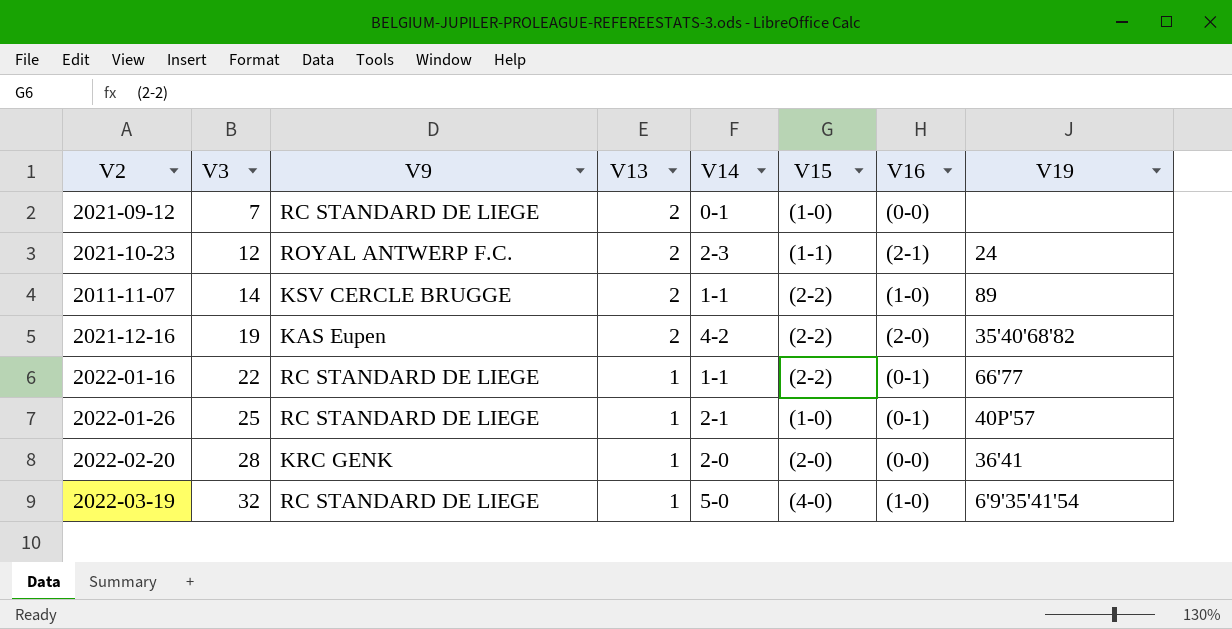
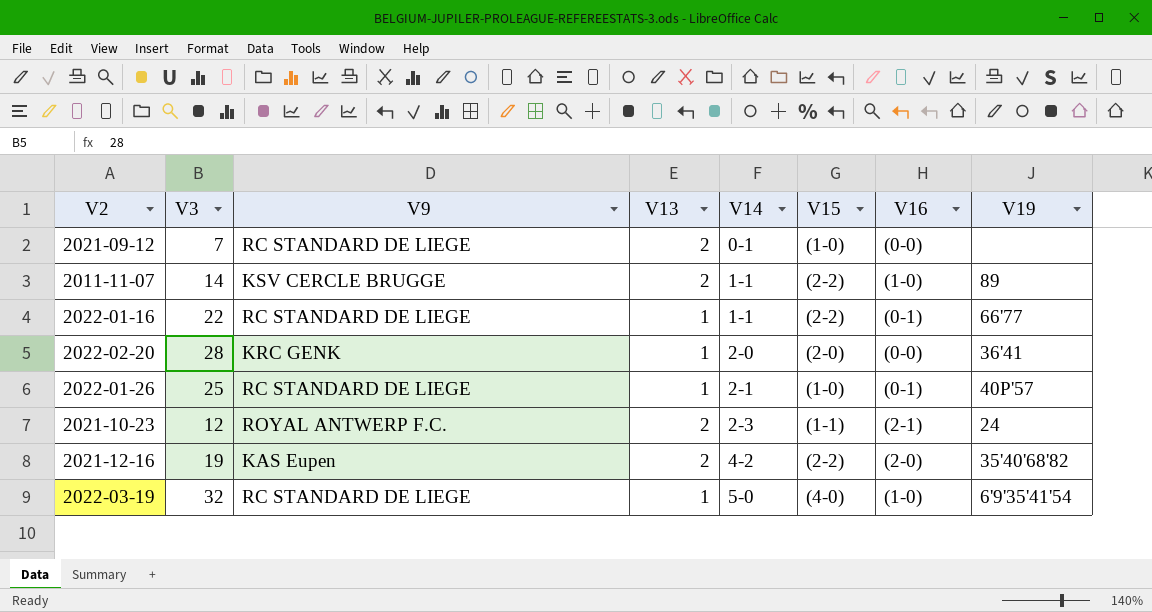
row order: V3 ascending -> V14 ascending

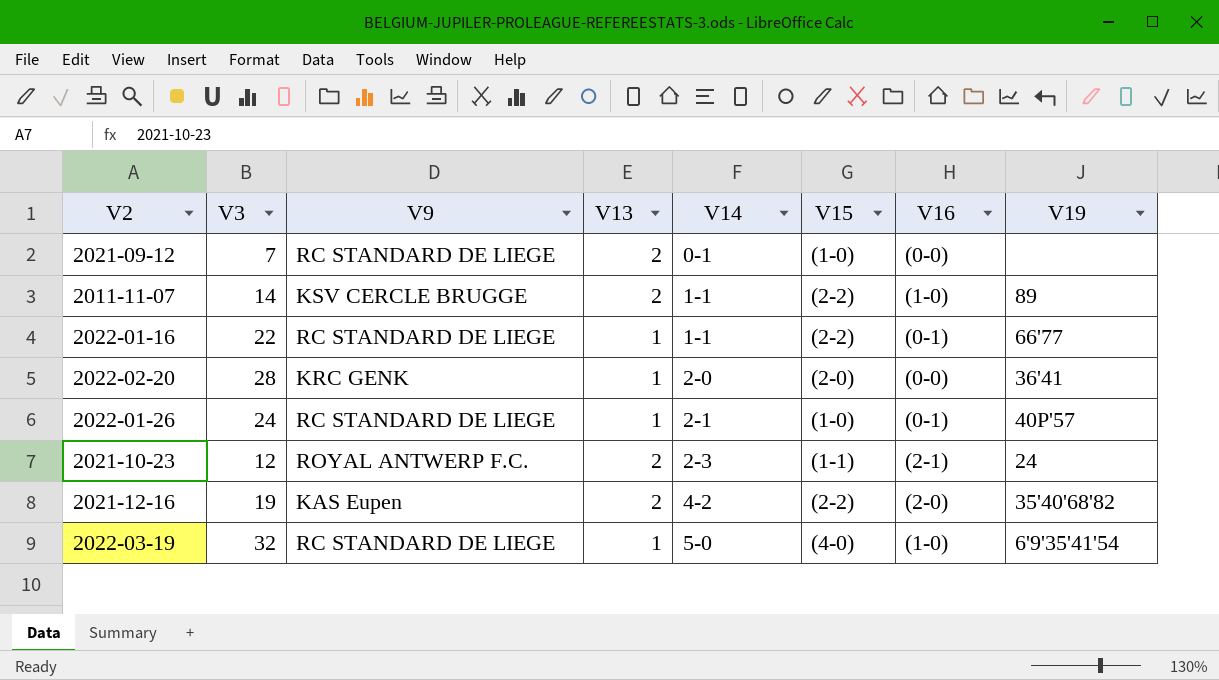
2022-01-26 | V3: 25 -> 24

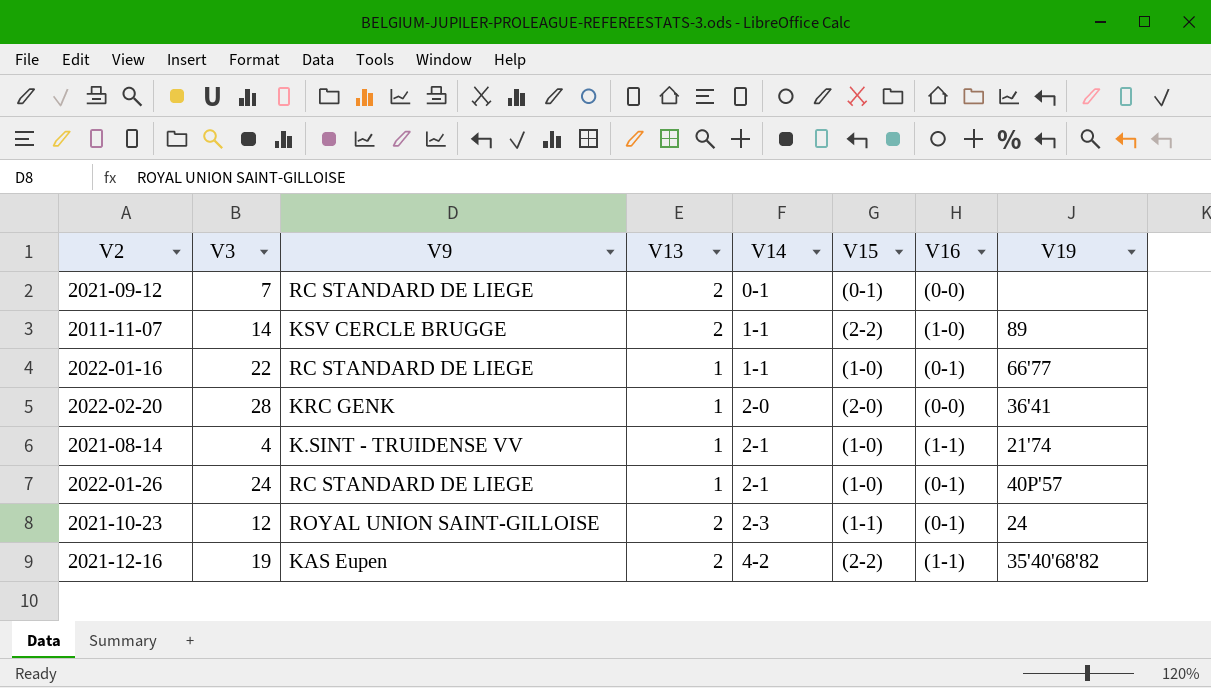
row 2022-03-19: 32 | RC STANDARD DE LIEGE | 1 | 5-0 | (4-0) | (1-0) | 6'9'35'41'54 -> none
2021-09-12 | V15: (1-0) -> (0-1)
2022-01-16 | V15: (2-2) -> (1-0)
row 2021-08-14: none -> 4 | K.SINT - TRUIDENSE VV | 1 | 2-1 | (1-0) | (1-1) | 21'74
2021-10-23 | V9: ROYAL ANTWERP F.C. -> ROYAL UNION SAINT-GILLOISE
2021-10-23 | V16: (2-1) -> (0-1)
2021-12-16 | V16: (2-0) -> (1-1)

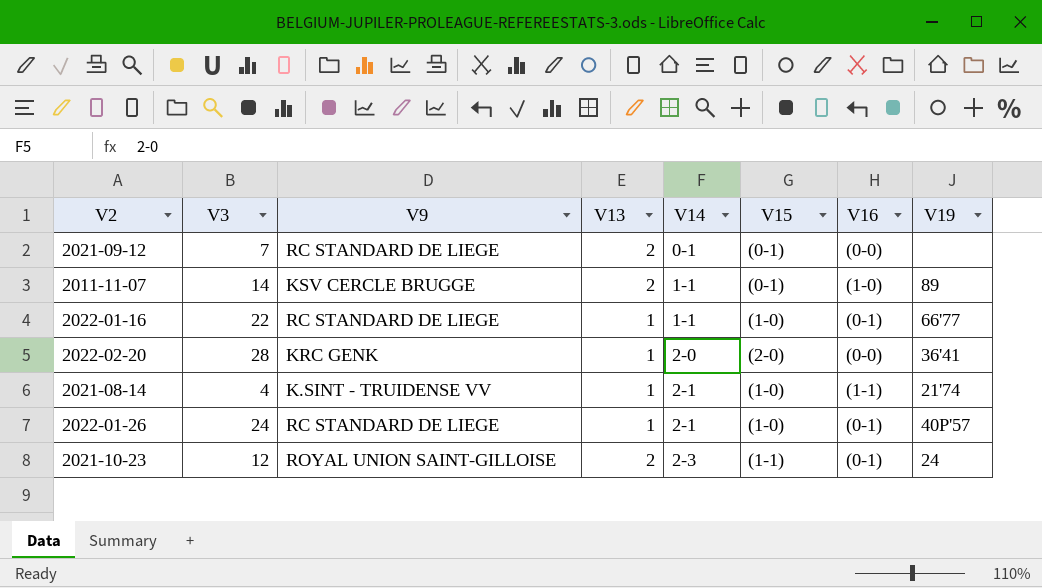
row 2021-12-16: 19 | KAS Eupen | 2 | 4-2 | (2-2) | (1-1) | 35'40'68'82 -> none
2011-11-07 | V15: (2-2) -> (0-1)

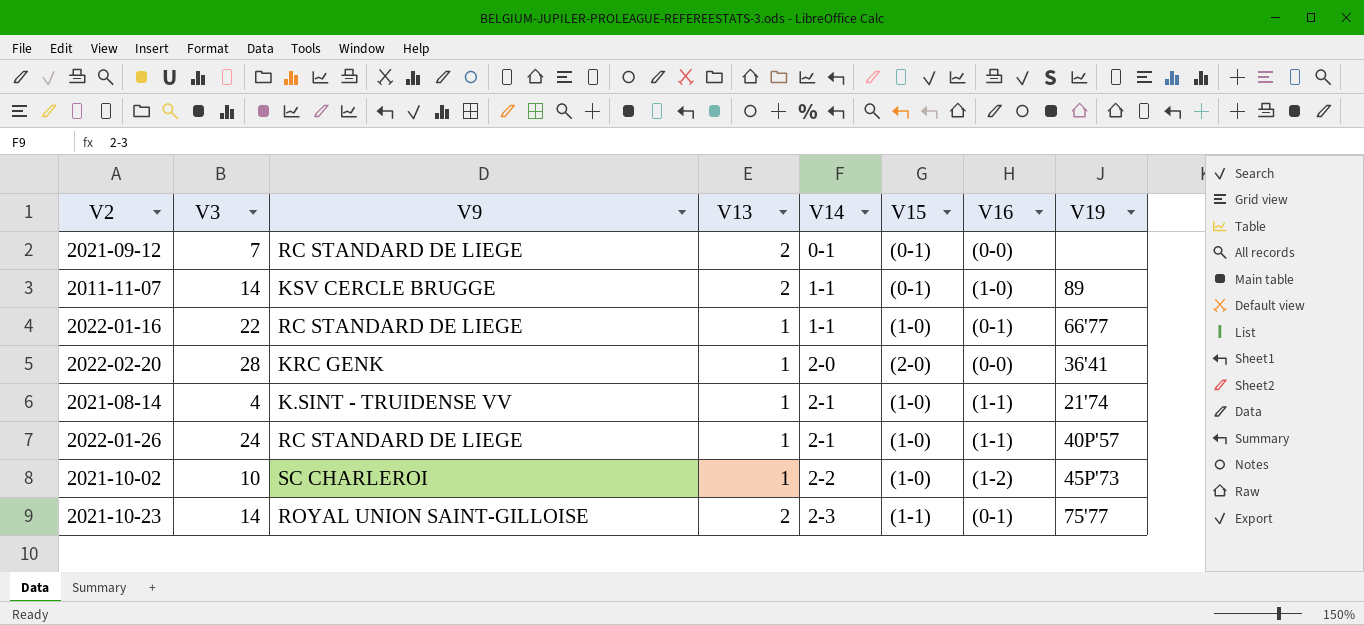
2022-01-26 | V16: (0-1) -> (1-1)
row 2021-10-02: none -> 10 | SC CHARLEROI | 1 | 2-2 | (1-0) | (1-2) | 45P'73
2021-10-23 | V3: 12 -> 14
2021-10-23 | V19: 24 -> 75'77

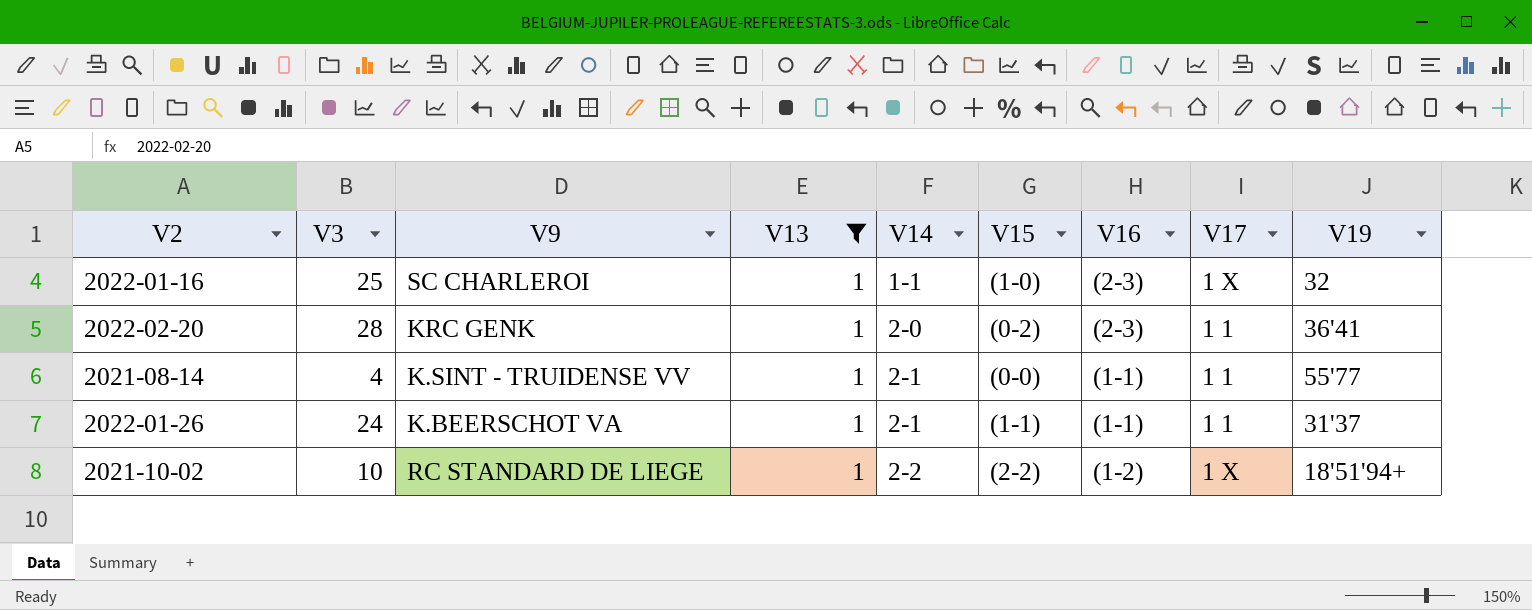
filter: none -> V13 = 1
column V17 | position: none -> 8
2022-01-16 | V3: 22 -> 25
2022-01-16 | V9: RC STANDARD DE LIEGE -> SC CHARLEROI
2022-01-16 | V16: (0-1) -> (2-3)
2022-01-16 | V19: 66'77 -> 32
2022-02-20 | V15: (2-0) -> (0-2)
2022-02-20 | V16: (0-0) -> (2-3)
2021-08-14 | V15: (1-0) -> (0-0)
2021-08-14 | V19: 21'74 -> 55'77
2022-01-26 | V9: RC STANDARD DE LIEGE -> K.BEERSCHOT VA
2022-01-26 | V15: (1-0) -> (1-1)
2022-01-26 | V19: 40P'57 -> 31'37
2021-10-02 | V9: SC CHARLEROI -> RC STANDARD DE LIEGE
2021-10-02 | V15: (1-0) -> (2-2)
2021-10-02 | V19: 45P'73 -> 18'51'94+

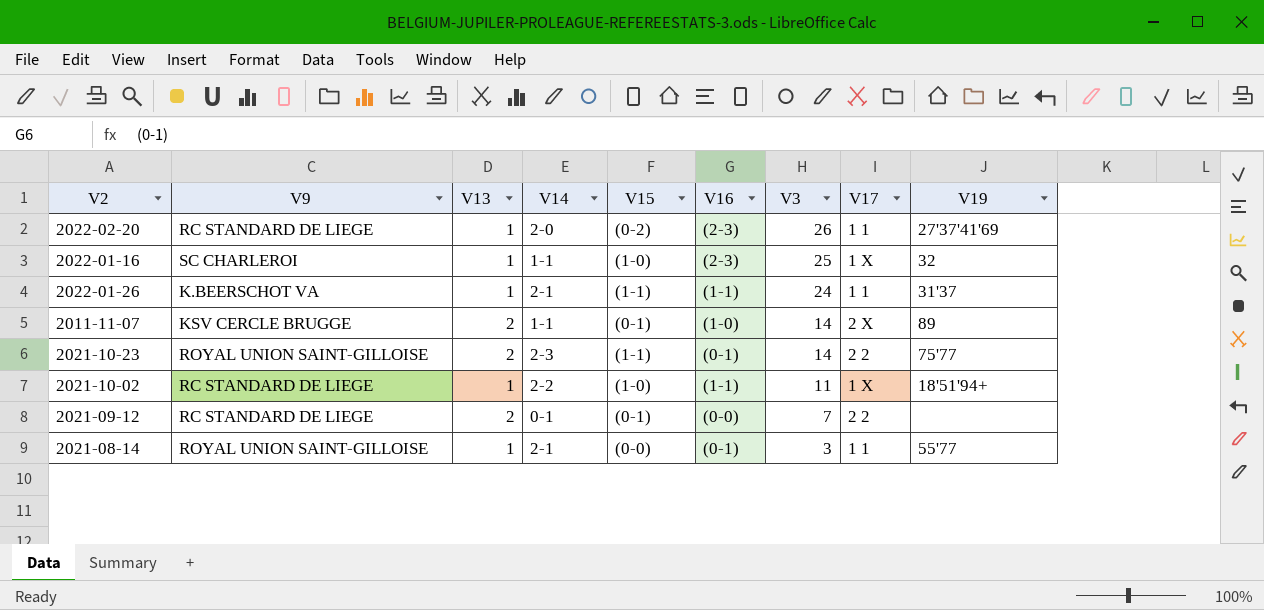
filter: V13 = 1 -> none
row order: V14 ascending -> V3 descending
column V3 | position: 2 -> 7
2022-02-20 | V9: KRC GENK -> RC STANDARD DE LIEGE
2022-02-20 | V3: 28 -> 26
2022-02-20 | V19: 36'41 -> 27'37'41'69
2021-10-02 | V15: (2-2) -> (1-0)
2021-10-02 | V16: (1-2) -> (1-1)
2021-10-02 | V3: 10 -> 11
2021-08-14 | V9: K.SINT - TRUIDENSE VV -> ROYAL UNION SAINT-GILLOISE
2021-08-14 | V16: (1-1) -> (0-1)
2021-08-14 | V3: 4 -> 3

